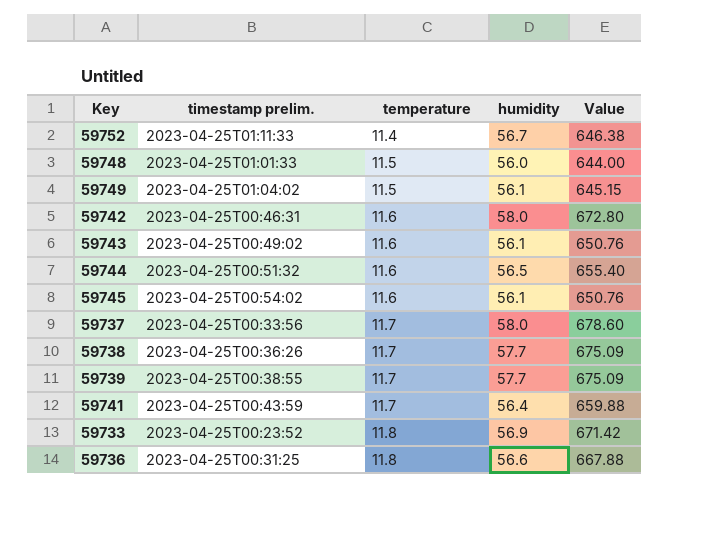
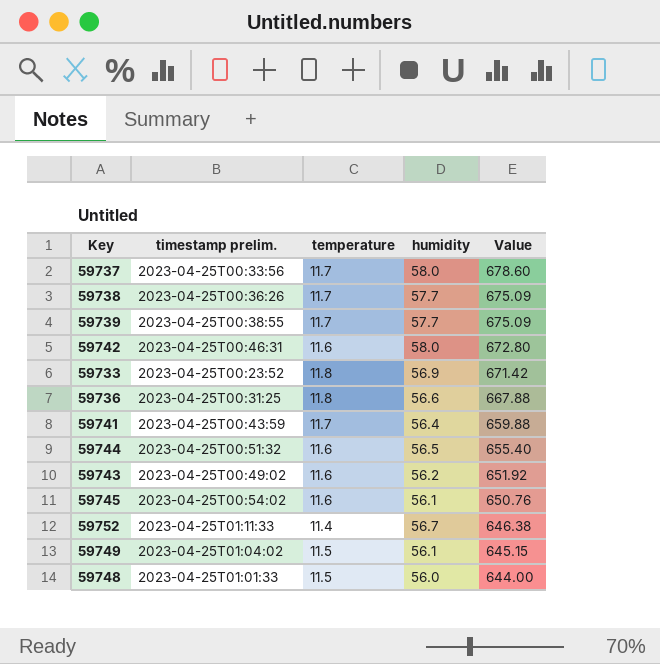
row order: temperature ascending -> Value descending
59743 | humidity: 56.1 -> 56.2
59743 | Value: 650.76 -> 651.92

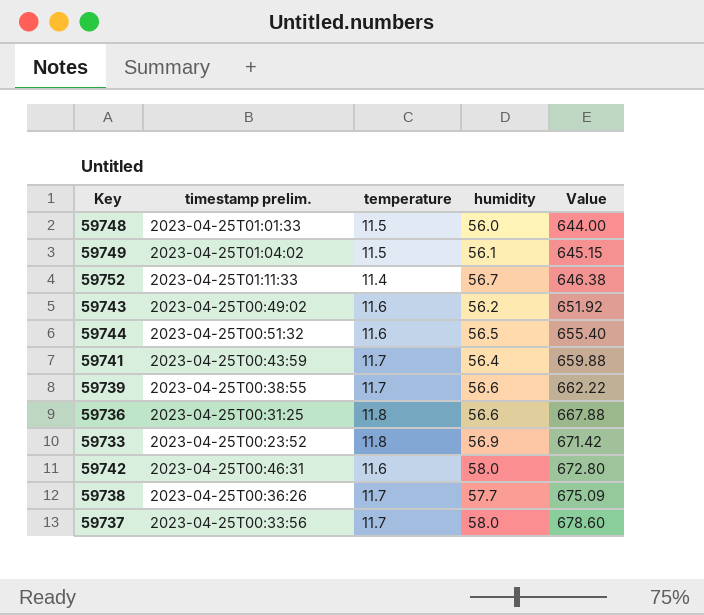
row order: Value descending -> Value ascending
row 59745: 2023-04-25T00:54:02 | 11.6 | 56.1 | 650.76 -> none
59739 | humidity: 57.7 -> 56.6
59739 | Value: 675.09 -> 662.22

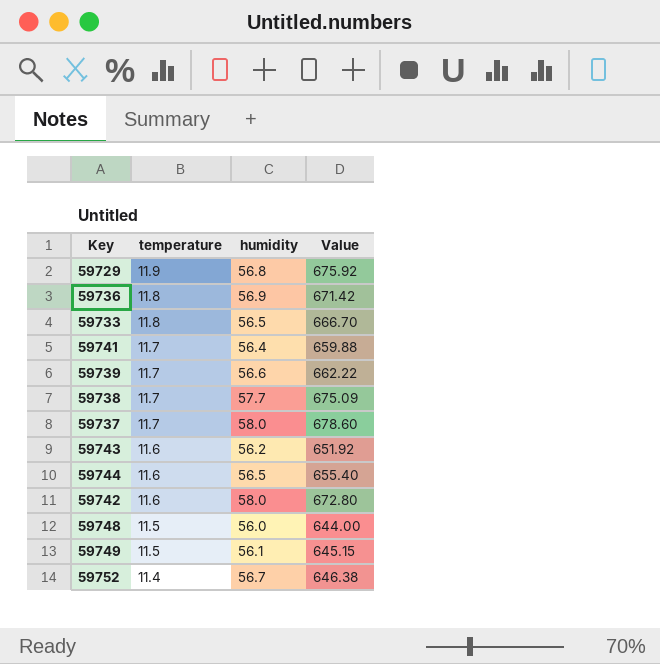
row order: Value ascending -> temperature descending
column timestamp prelim. | position: 2 -> none
row 59729: none -> 11.9 | 56.8 | 675.92
59736 | humidity: 56.6 -> 56.9
59736 | Value: 667.88 -> 671.42
59733 | humidity: 56.9 -> 56.5
59733 | Value: 671.42 -> 666.70

